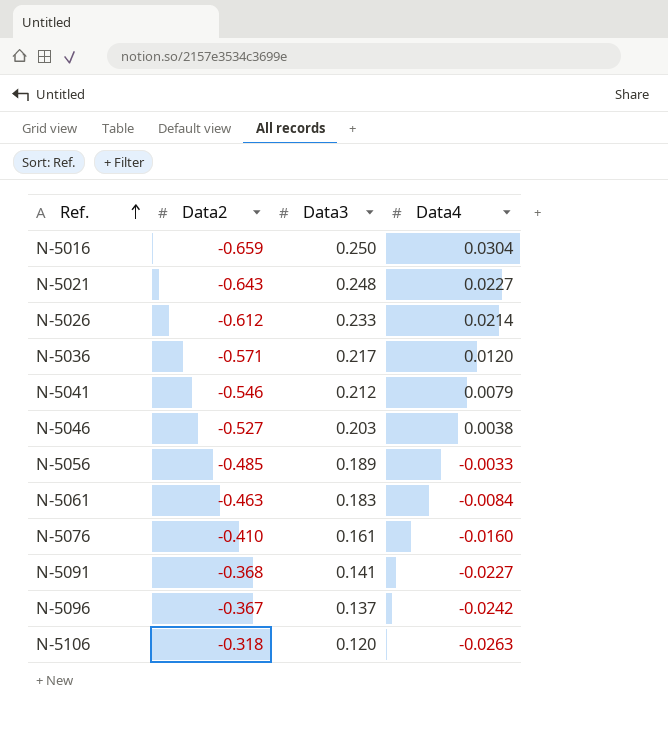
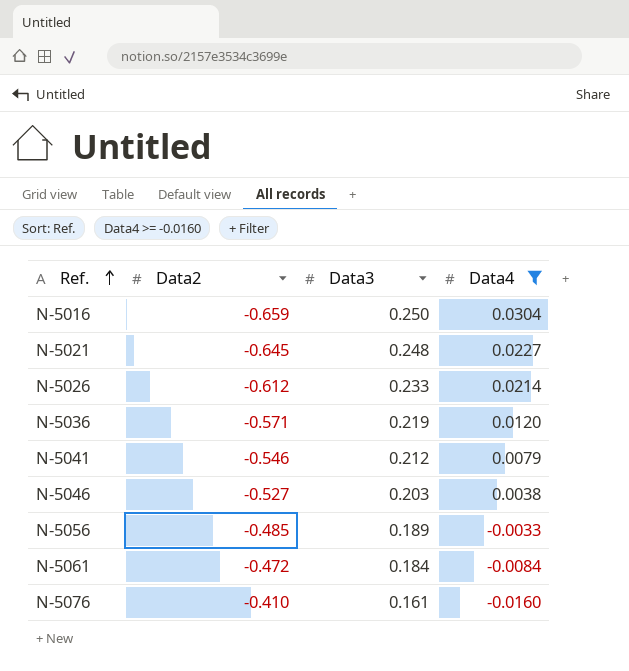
filter: none -> Data4 >= -0.0160
N-5021 | Data2: -0.643 -> -0.645
N-5036 | Data3: 0.217 -> 0.219
N-5061 | Data2: -0.463 -> -0.472
N-5061 | Data3: 0.183 -> 0.184

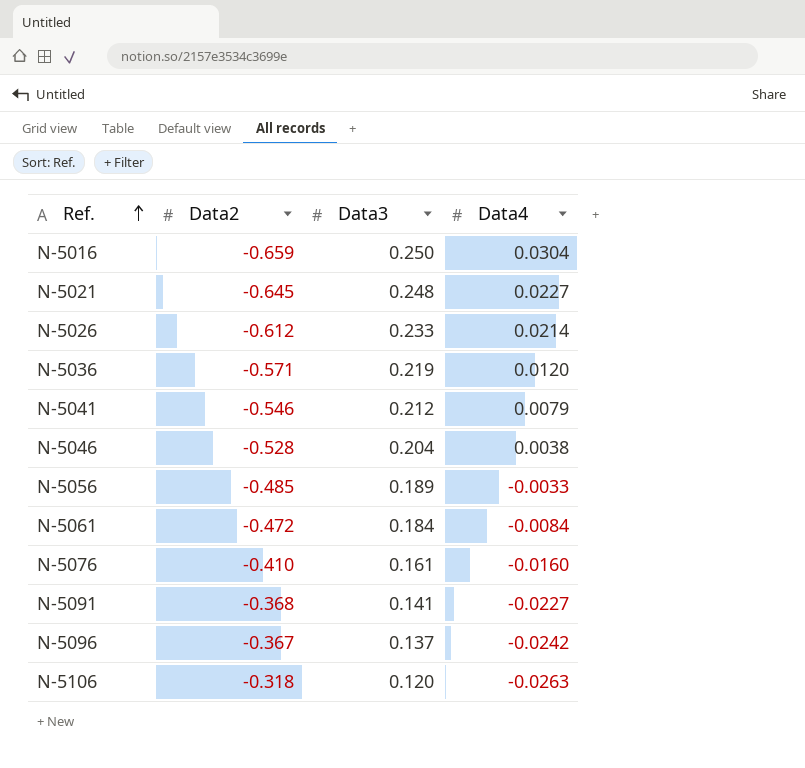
filter: Data4 >= -0.0160 -> none
N-5046 | Data2: -0.527 -> -0.528
N-5046 | Data3: 0.203 -> 0.204

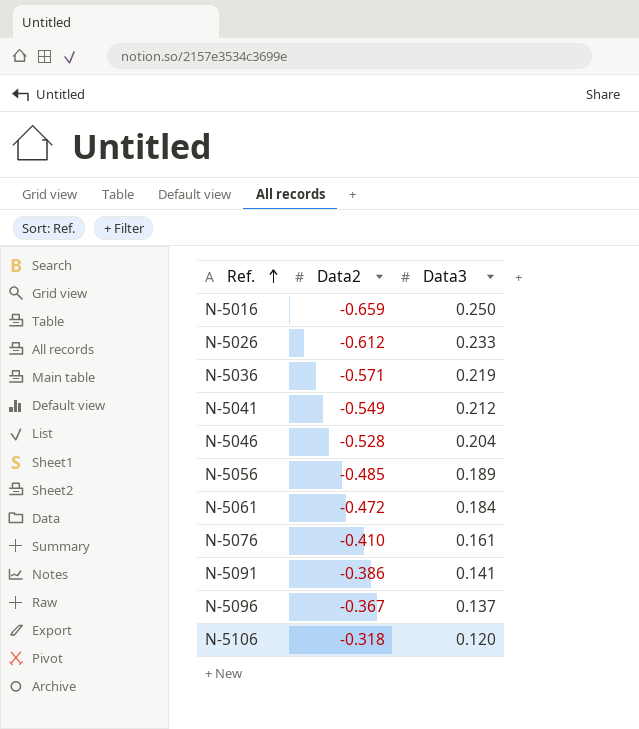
column Data4 | position: 4 -> none
row N-5021: -0.645 | 0.248 | 0.0227 -> none
N-5041 | Data2: -0.546 -> -0.549
N-5091 | Data2: -0.368 -> -0.386

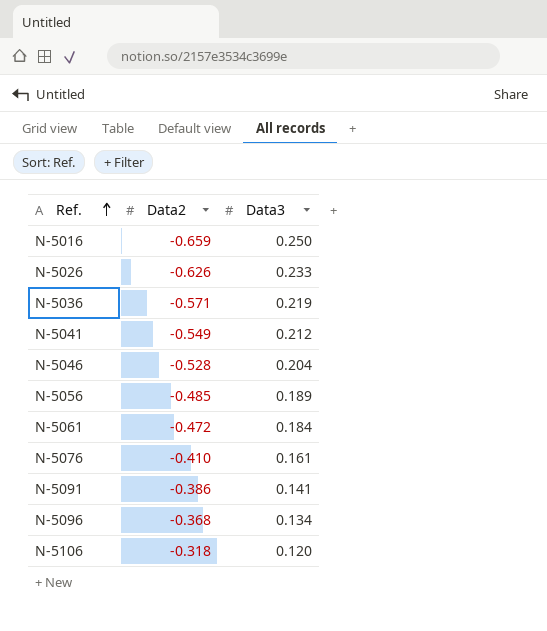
N-5026 | Data2: -0.612 -> -0.626
N-5096 | Data2: -0.367 -> -0.368
N-5096 | Data3: 0.137 -> 0.134

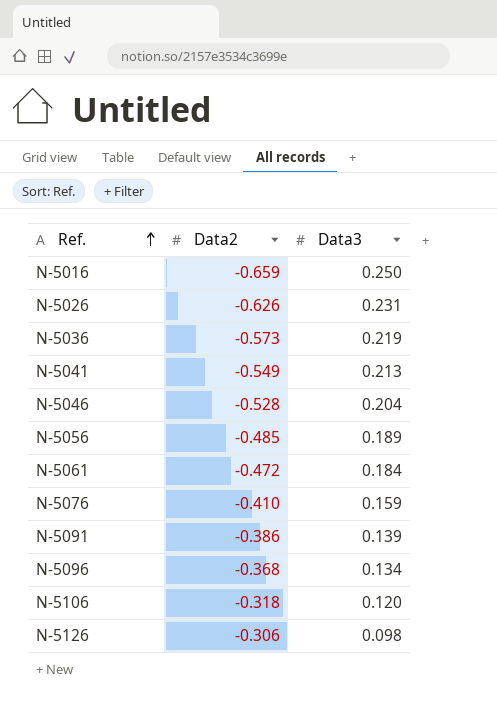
N-5026 | Data3: 0.233 -> 0.231
N-5036 | Data2: -0.571 -> -0.573
N-5041 | Data3: 0.212 -> 0.213
N-5076 | Data3: 0.161 -> 0.159
N-5091 | Data3: 0.141 -> 0.139
row N-5126: none -> -0.306 | 0.098

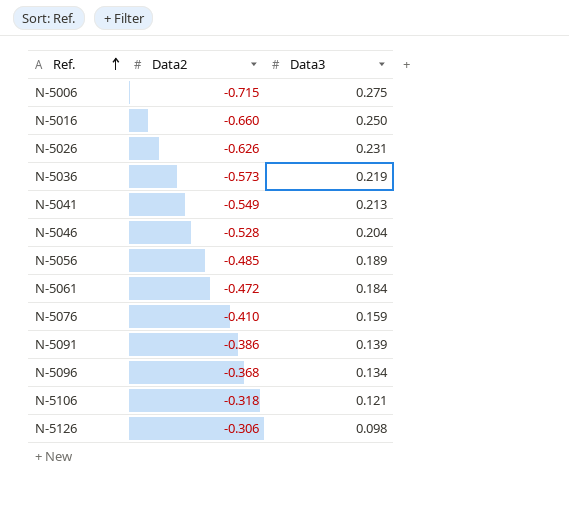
row N-5006: none -> -0.715 | 0.275
N-5016 | Data2: -0.659 -> -0.660
N-5106 | Data3: 0.120 -> 0.121

